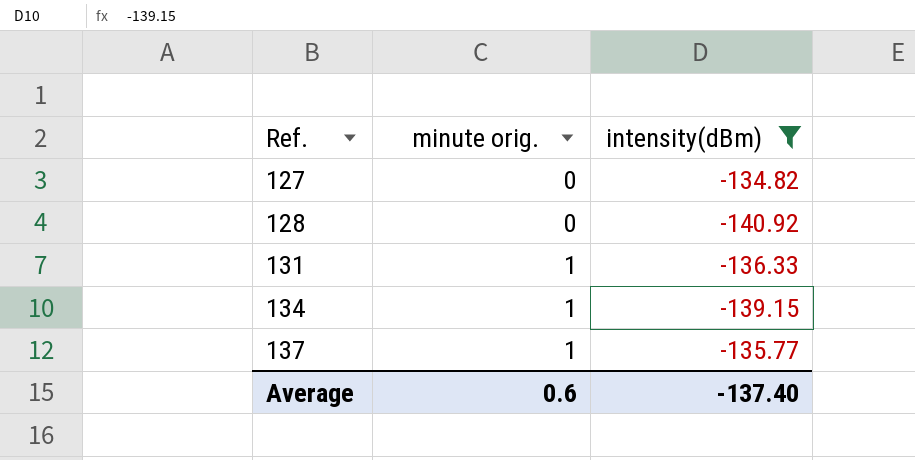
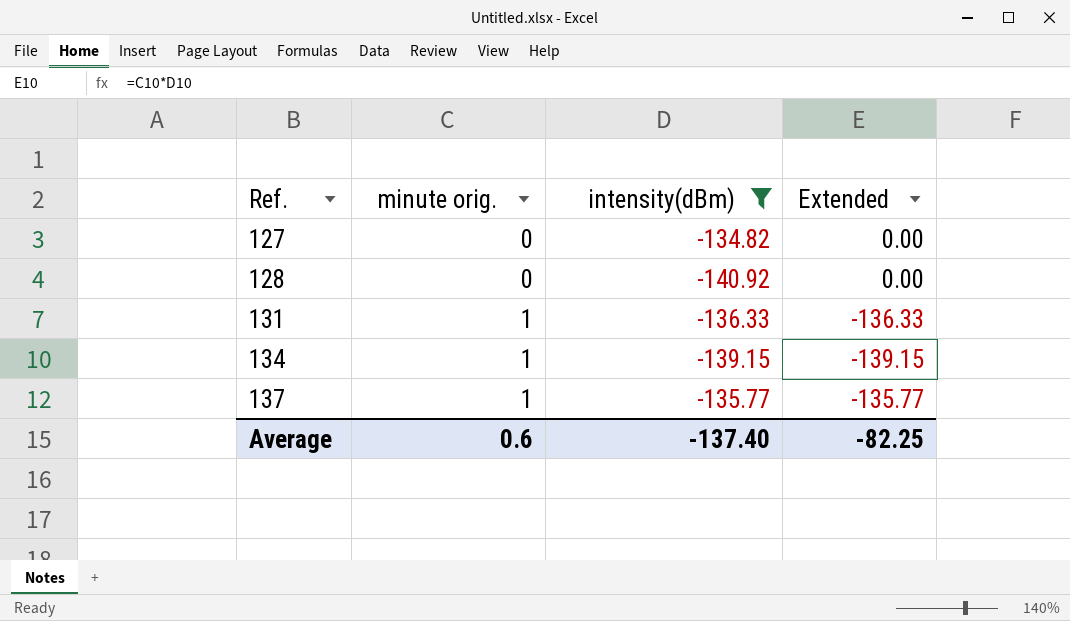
column Extended | formula: none -> [minute orig.] * [intensity(dBm)]

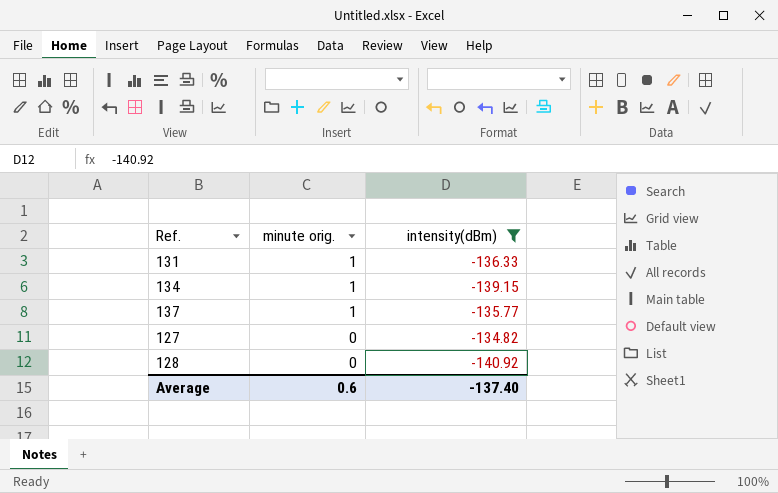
row order: Ref. ascending -> minute orig. descending
column Extended | formula: [minute orig.] * [intensity(dBm)] -> none

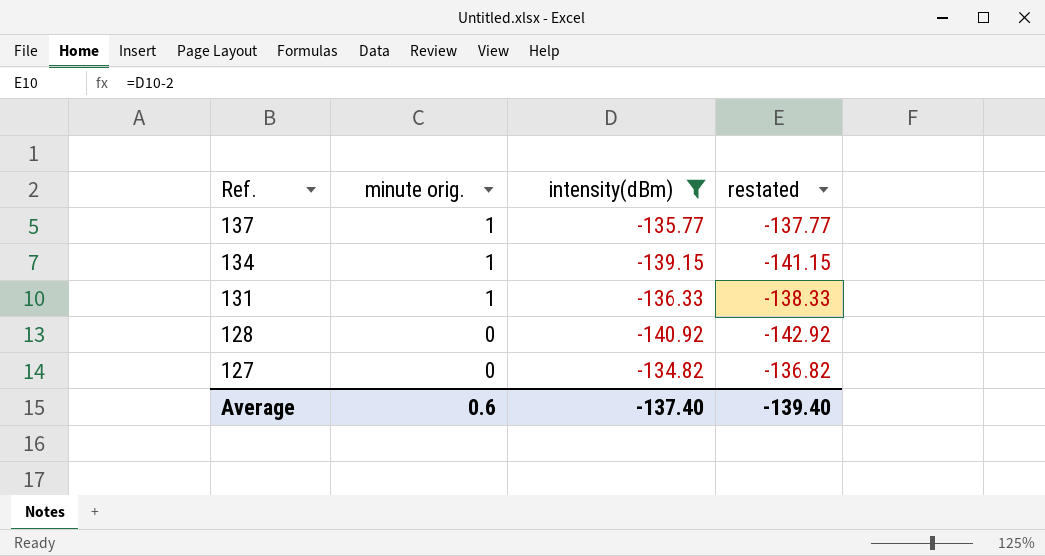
row order: minute orig. descending -> Ref. descending
column restated | formula: none -> [intensity(dBm)] - 2

